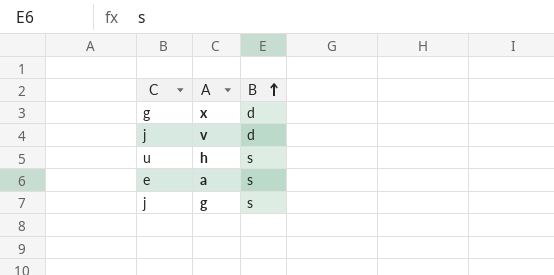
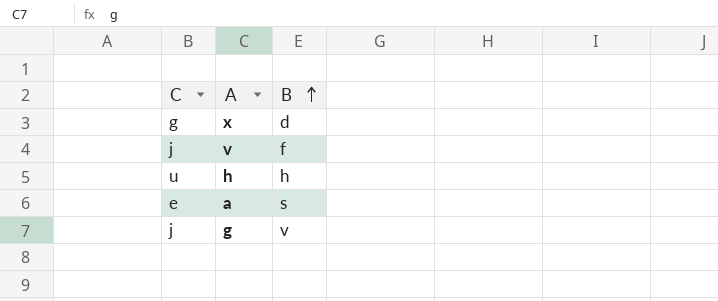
v | B: d -> f
h | B: s -> h
g | B: s -> v

